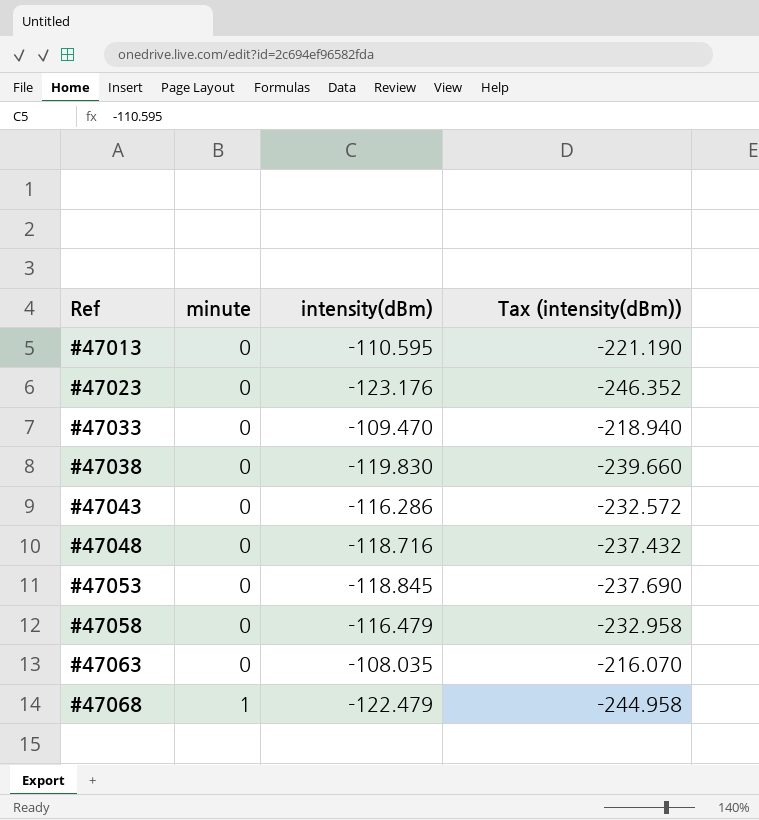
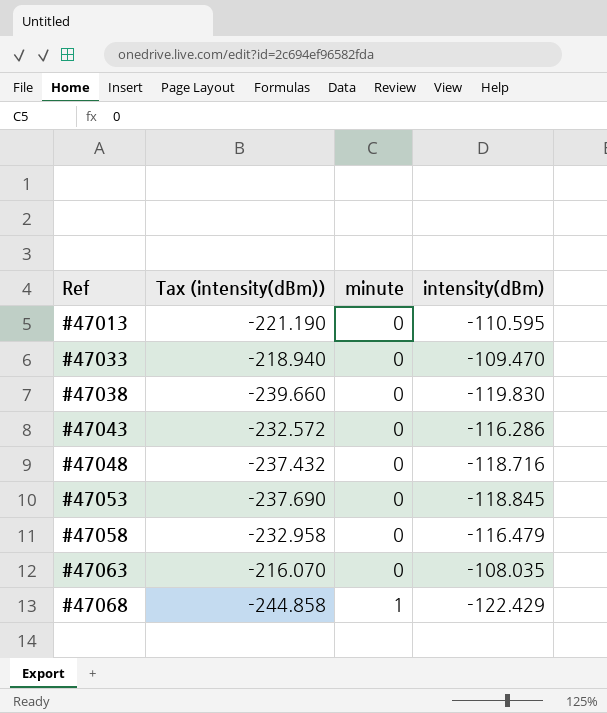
column Tax (intensity(dBm)) | position: 4 -> 2
row #47023: 0 | -123.176 | -246.352 -> none
#47068 | Tax (intensity(dBm)): -244.958 -> -244.858
#47068 | intensity(dBm): -122.479 -> -122.429

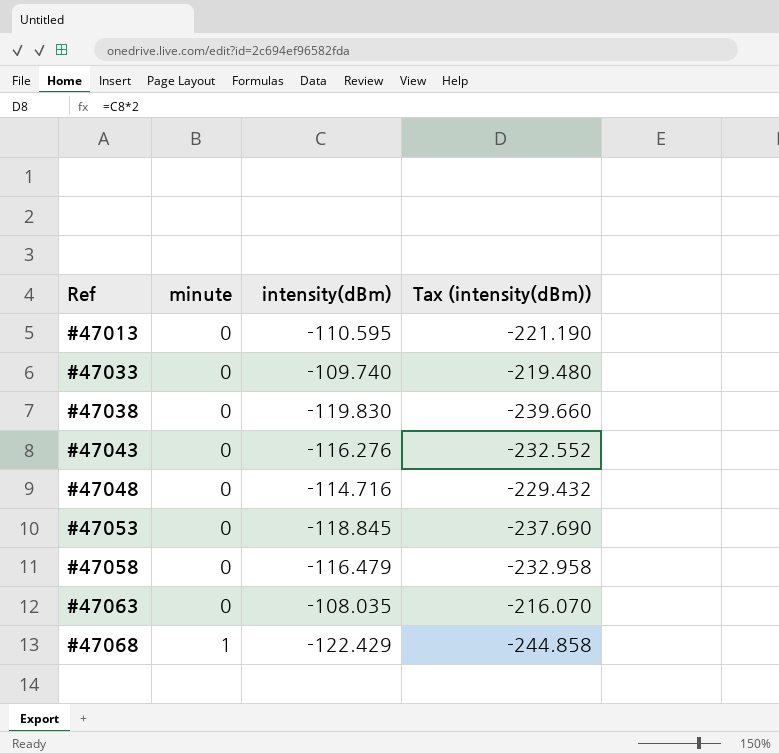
column Tax (intensity(dBm)) | position: 2 -> 4
#47033 | intensity(dBm): -109.470 -> -109.740
#47033 | Tax (intensity(dBm)): -218.940 -> -219.480
#47043 | intensity(dBm): -116.286 -> -116.276
#47043 | Tax (intensity(dBm)): -232.572 -> -232.552
#47048 | intensity(dBm): -118.716 -> -114.716
#47048 | Tax (intensity(dBm)): -237.432 -> -229.432

